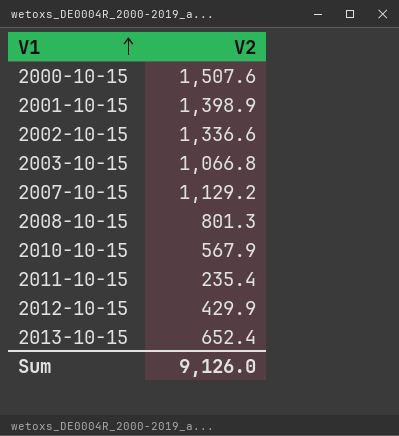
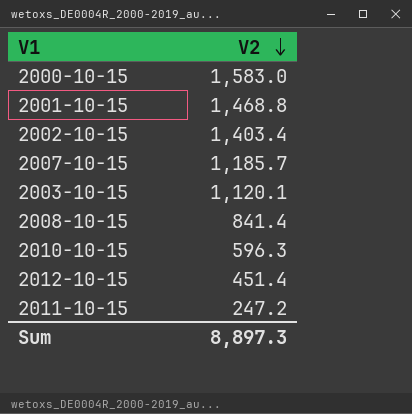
row order: V1 ascending -> V2 descending
row 2013-10-15: 652.4 -> none
2000-10-15 | V2: 1,507.6 -> 1,583.0
2001-10-15 | V2: 1,398.9 -> 1,468.8
2002-10-15 | V2: 1,336.6 -> 1,403.4
2007-10-15 | V2: 1,129.2 -> 1,185.7
2003-10-15 | V2: 1,066.8 -> 1,120.1
2008-10-15 | V2: 801.3 -> 841.4
2010-10-15 | V2: 567.9 -> 596.3
2012-10-15 | V2: 429.9 -> 451.4
2011-10-15 | V2: 235.4 -> 247.2
Sum | V2: 9,126.0 -> 8,897.3

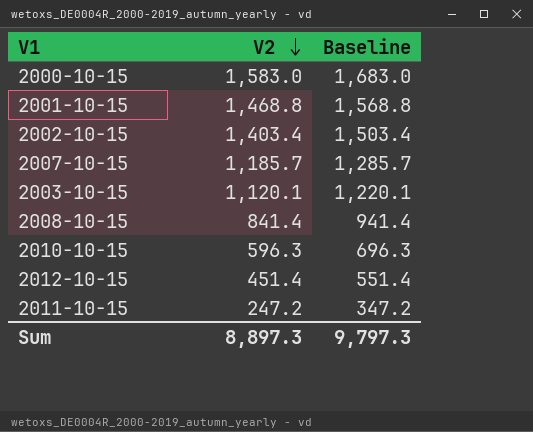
column Baseline | formula: none -> [V2] + 100

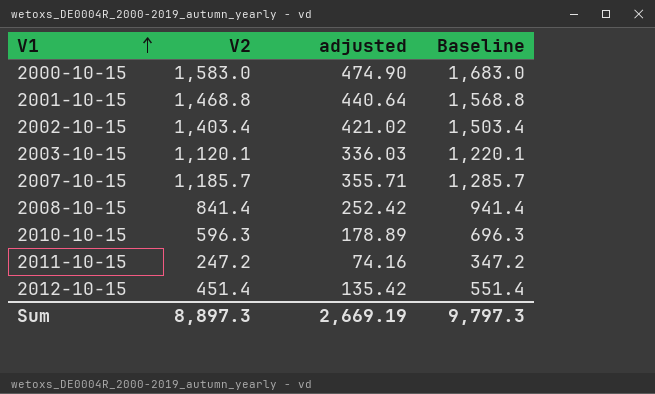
row order: V2 descending -> V1 ascending
column adjusted | formula: none -> [V2] * 0.3

